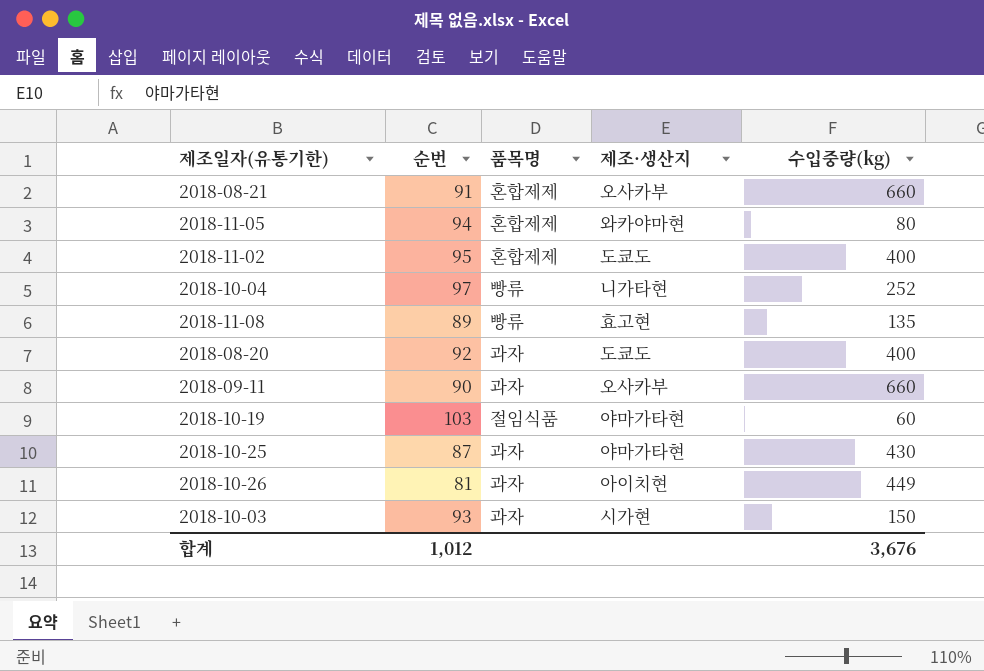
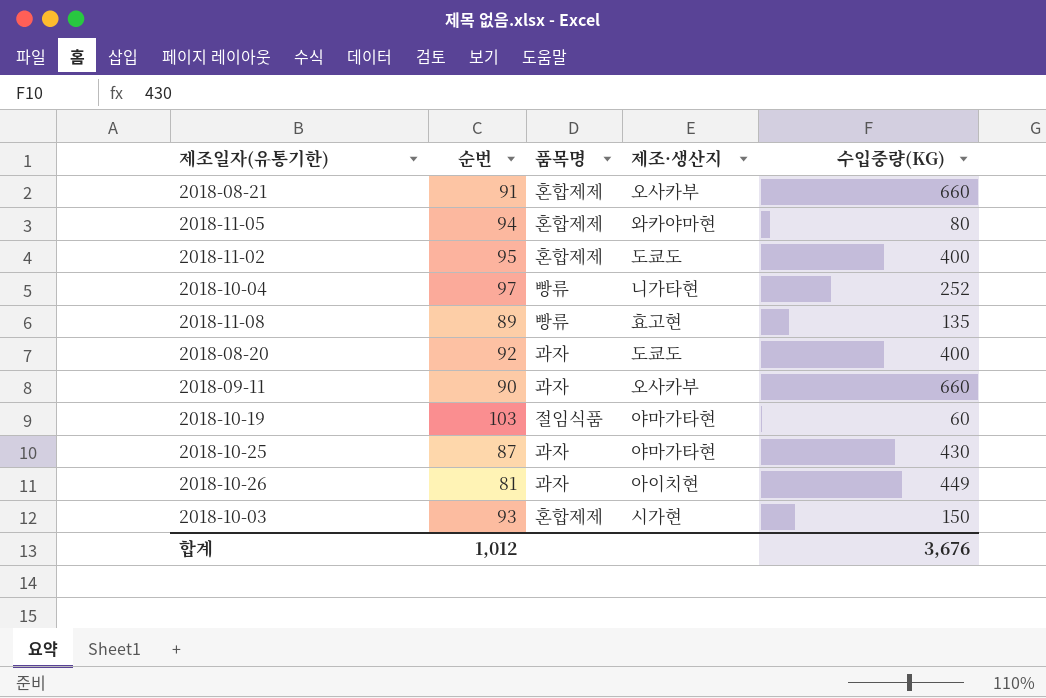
column name: 수입중량(kg) -> 수입중량(KG)
2018-10-03 | 품목명: 과자 -> 혼합제제

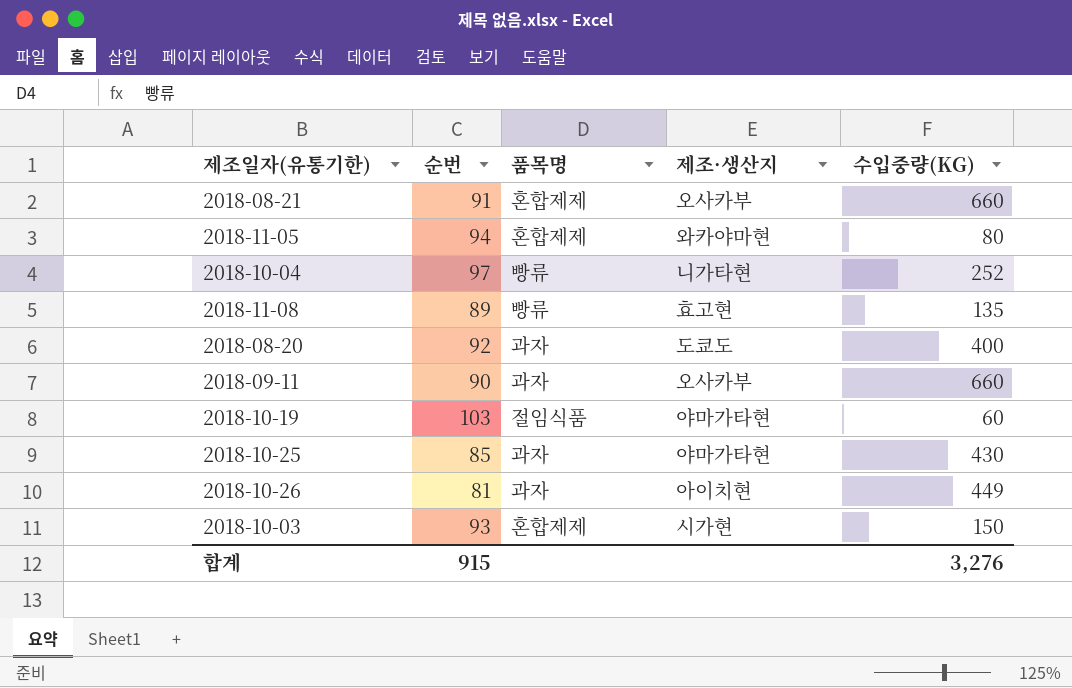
row 2018-11-02: 95 | 혼합제제 | 도쿄도 | 400 -> none
2018-10-25 | 순번: 87 -> 85
합계 | 순번: 1,012 -> 915
합계 | 수입중량(KG): 3,676 -> 3,276

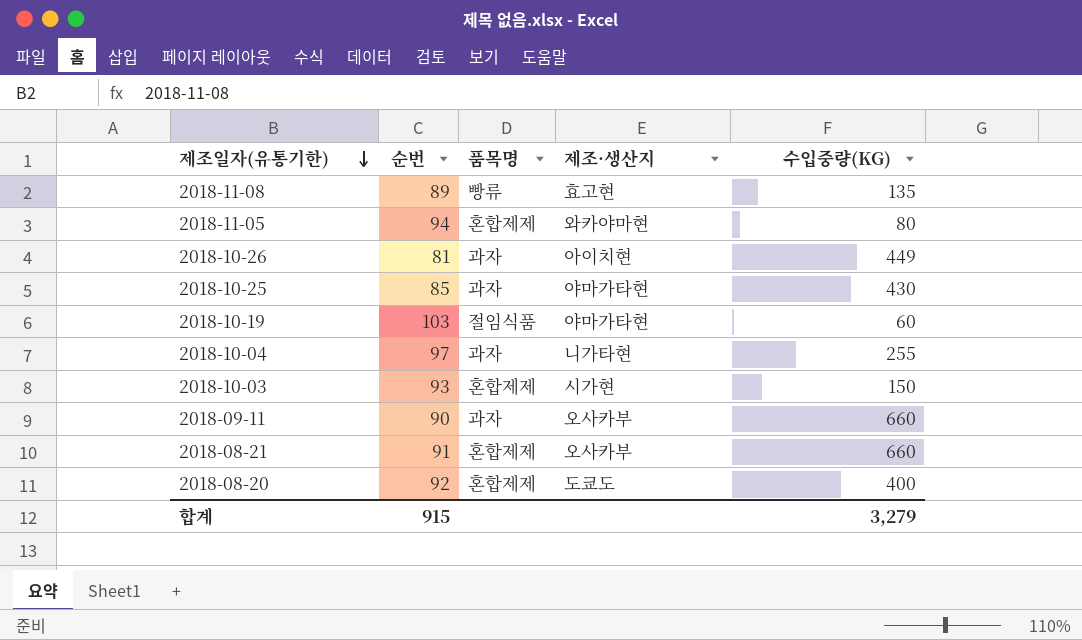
row order: none -> 제조일자(유통기한) descending
2018-10-04 | 품목명: 빵류 -> 과자
2018-10-04 | 수입중량(KG): 252 -> 255
2018-08-20 | 품목명: 과자 -> 혼합제제
합계 | 수입중량(KG): 3,276 -> 3,279

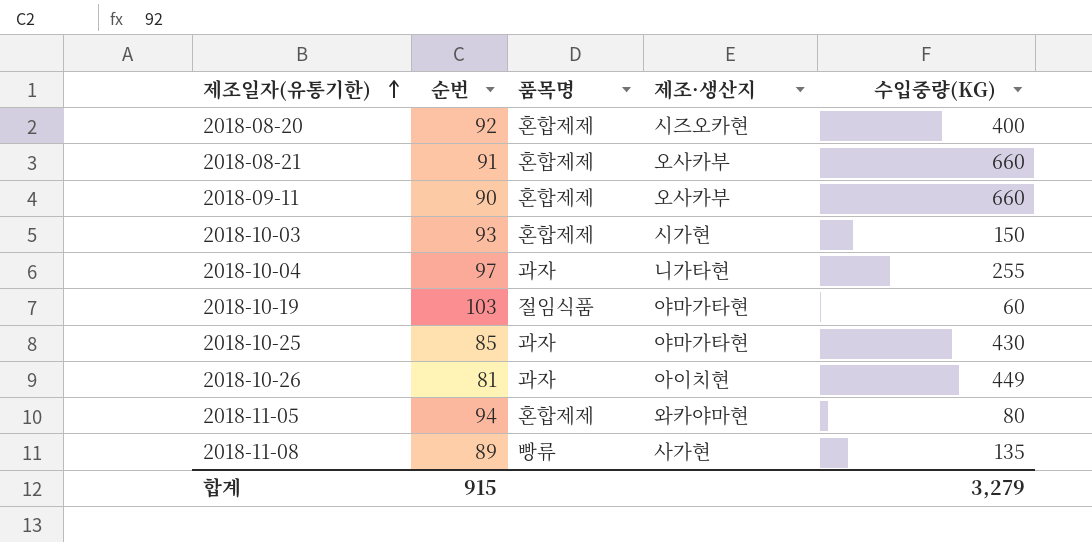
row order: 제조일자(유통기한) descending -> 제조일자(유통기한) ascending
2018-08-20 | 제조·생산지: 도쿄도 -> 시즈오카현
2018-09-11 | 품목명: 과자 -> 혼합제제
2018-11-08 | 제조·생산지: 효고현 -> 사가현

